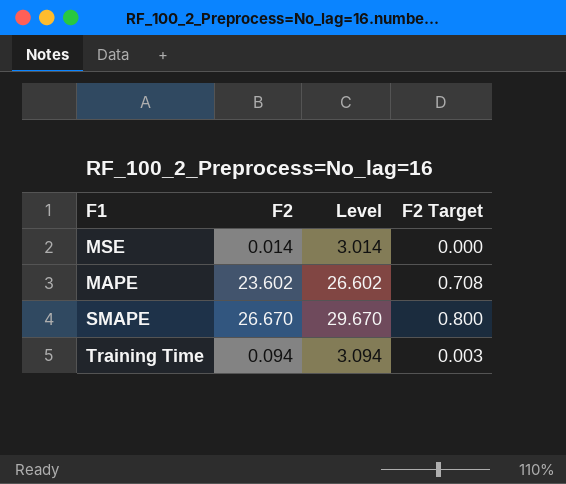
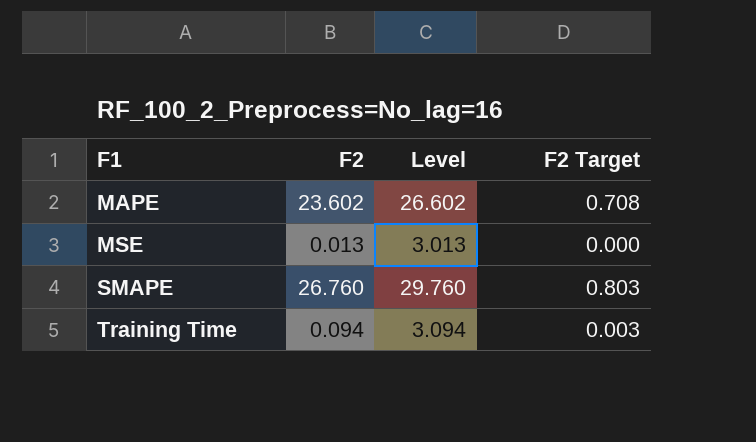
row order: none -> F1 ascending
MSE | F2: 0.014 -> 0.013
MSE | Level: 3.014 -> 3.013
SMAPE | F2: 26.670 -> 26.760
SMAPE | Level: 29.670 -> 29.760
SMAPE | F2 Target: 0.800 -> 0.803

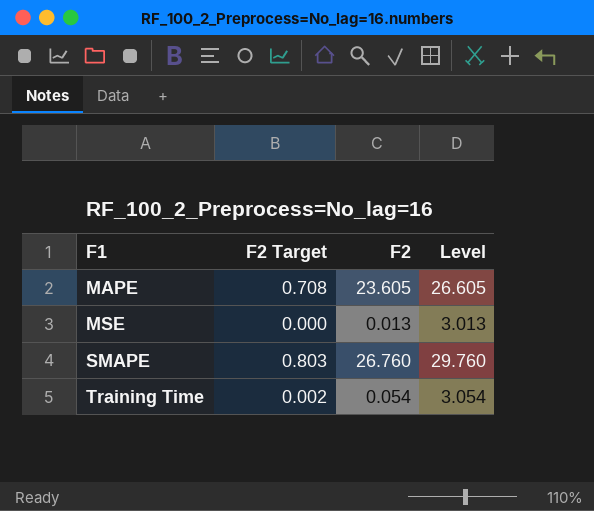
column F2 Target | position: 4 -> 2
MAPE | F2: 23.602 -> 23.605
MAPE | Level: 26.602 -> 26.605
Training Time | F2 Target: 0.003 -> 0.002
Training Time | F2: 0.094 -> 0.054
Training Time | Level: 3.094 -> 3.054

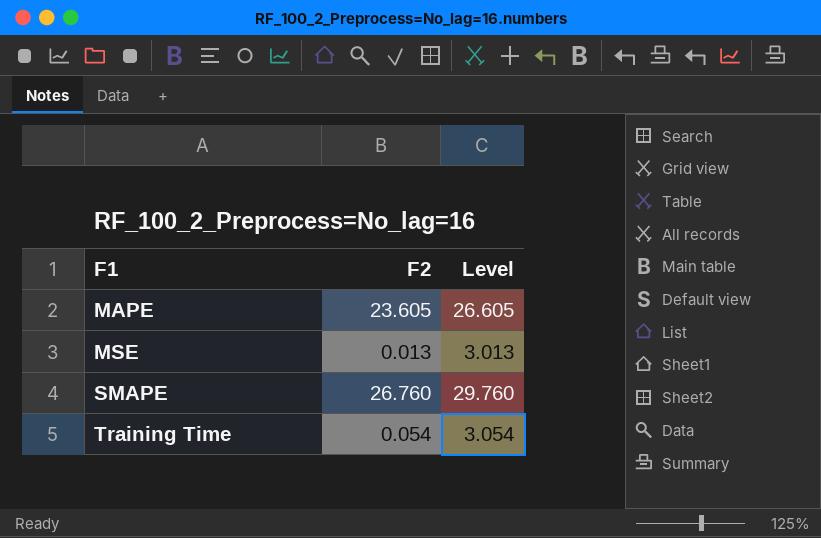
column F2 Target | formula: [F2] * 0.03 -> none

